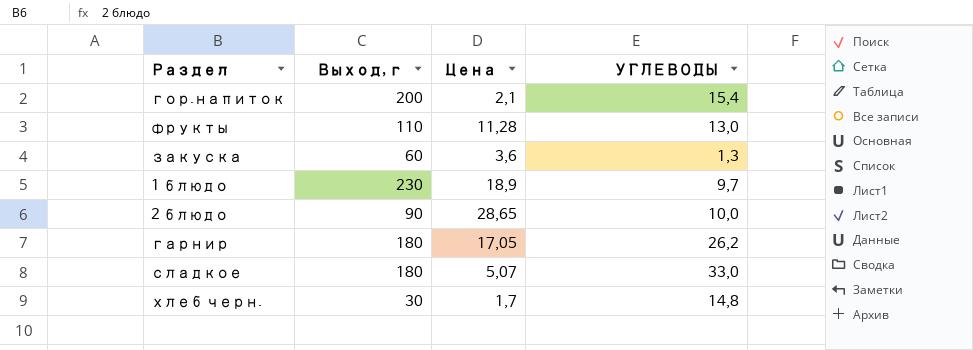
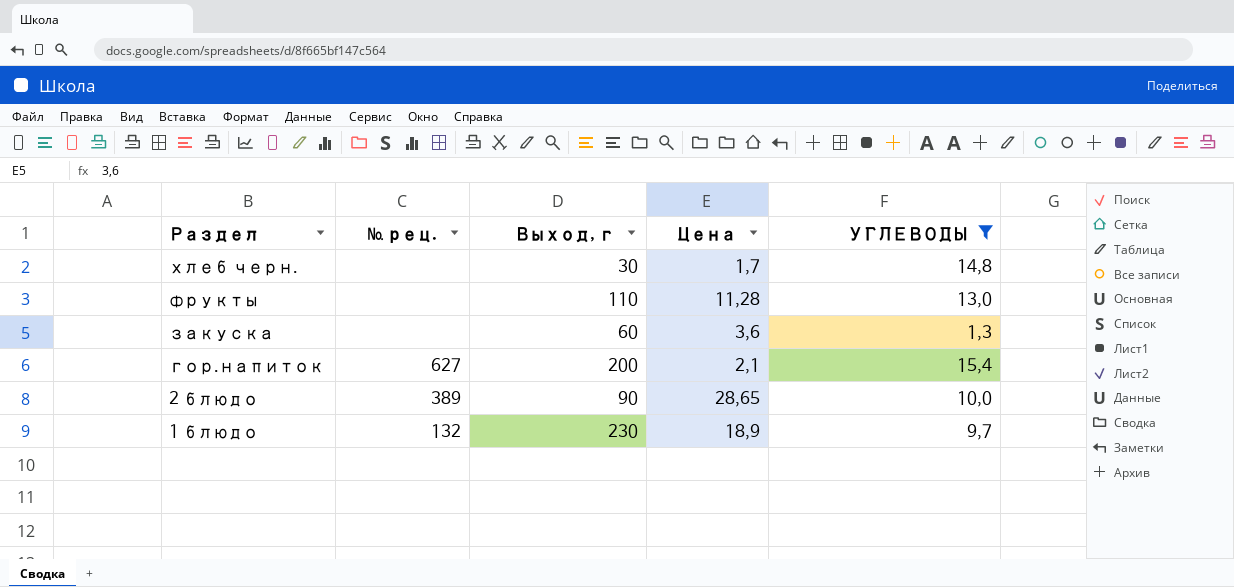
filter: none -> УГЛЕВОДЫ <= 15,4
row order: none -> Раздел descending
column № рец. | position: none -> 2

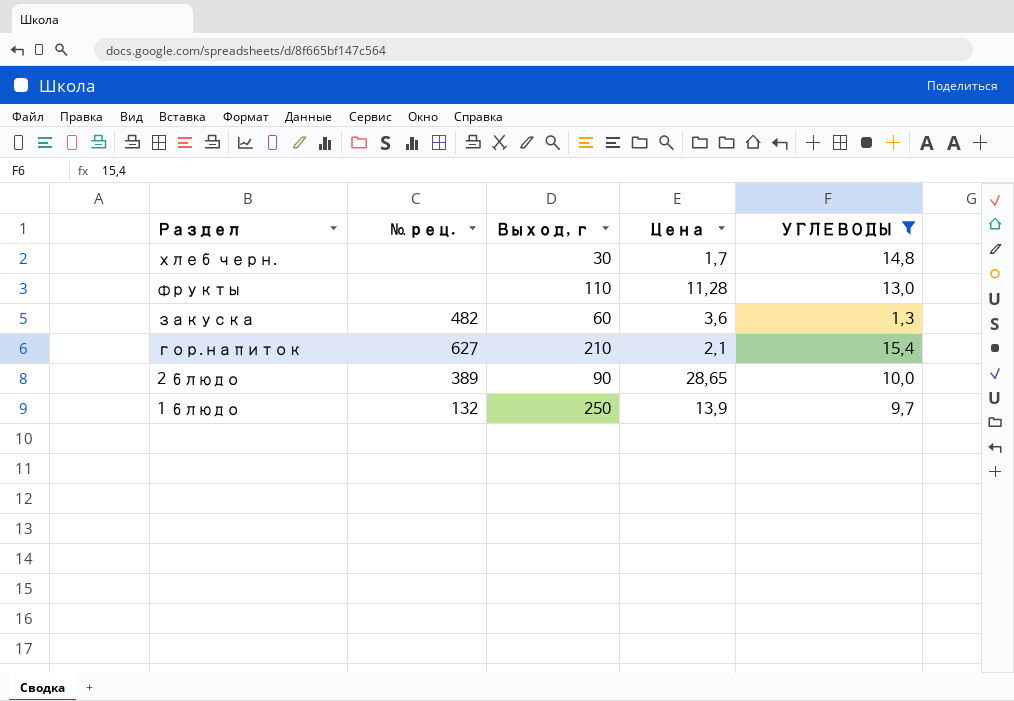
закуска | № рец.: none -> 482
гор.напиток | Выход, г: 200 -> 210
1 блюдо | Выход, г: 230 -> 250
1 блюдо | Цена: 18,9 -> 13,9

